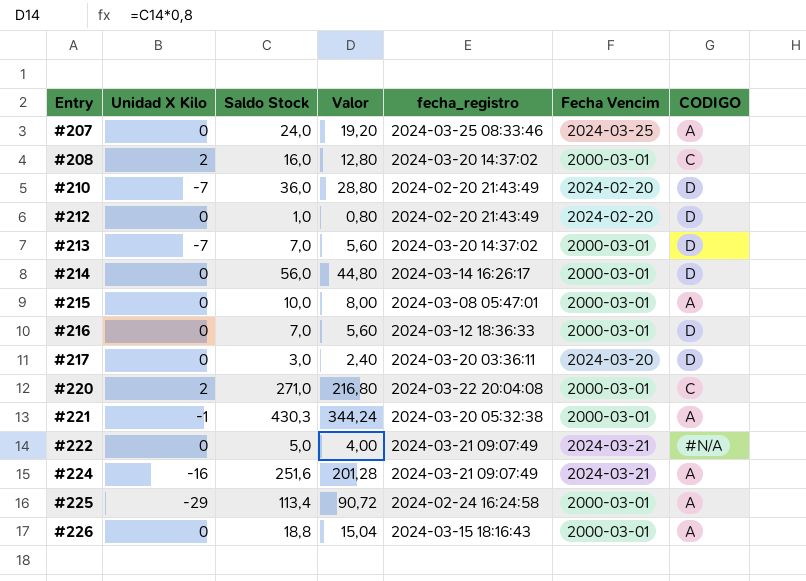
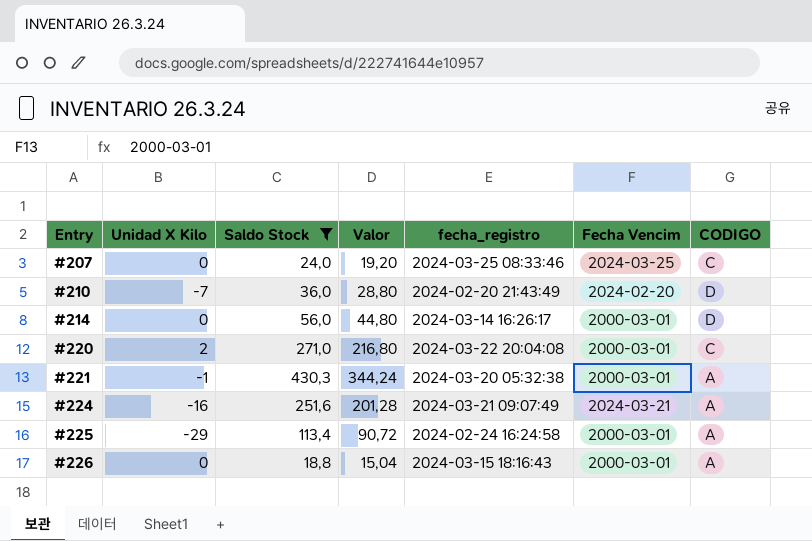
filter: none -> Saldo Stock >= 18,8
#207 | CODIGO: A -> C

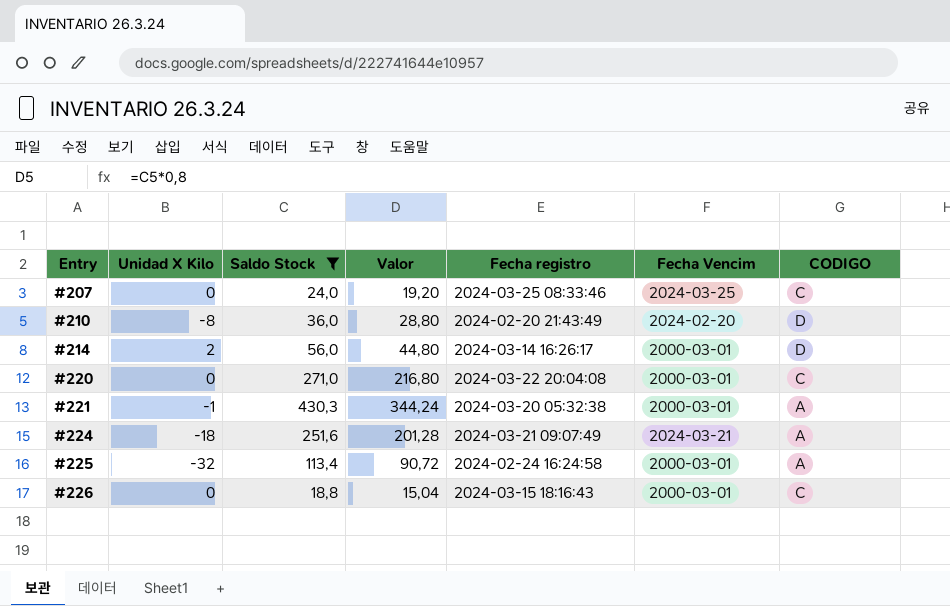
column name: fecha_registro -> Fecha registro
#210 | Unidad X Kilo: -7 -> -8
#214 | Unidad X Kilo: 0 -> 2
#220 | Unidad X Kilo: 2 -> 0
#224 | Unidad X Kilo: -16 -> -18
#225 | Unidad X Kilo: -29 -> -32
#226 | CODIGO: A -> C

